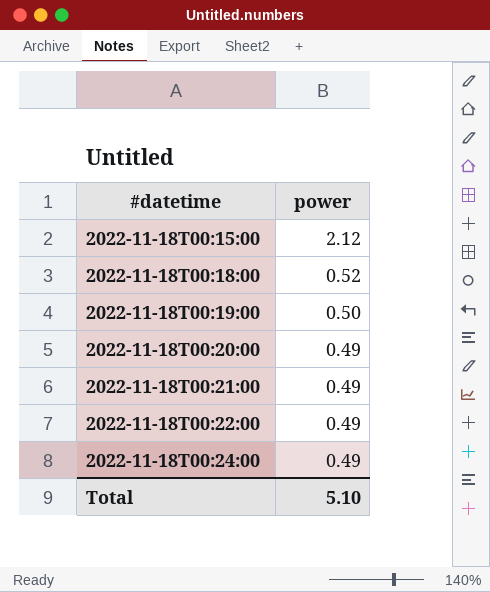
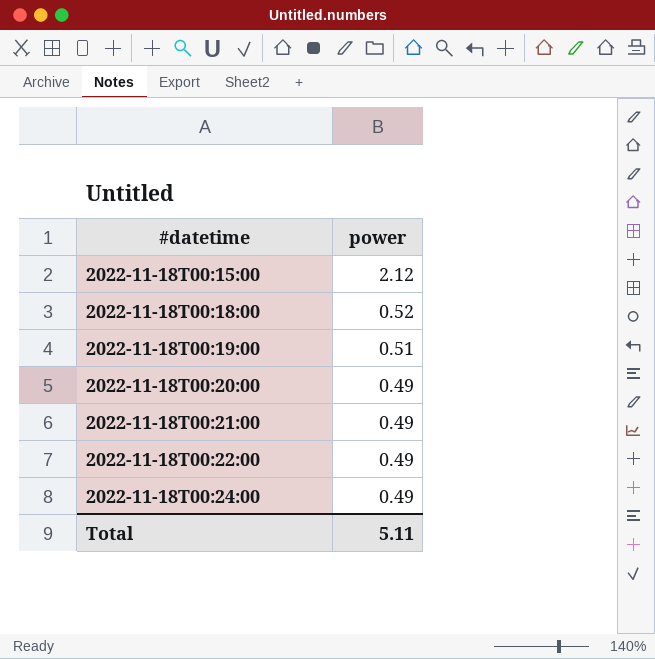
2022-11-18T00:19:00 | power: 0.50 -> 0.51
Total | power: 5.10 -> 5.11

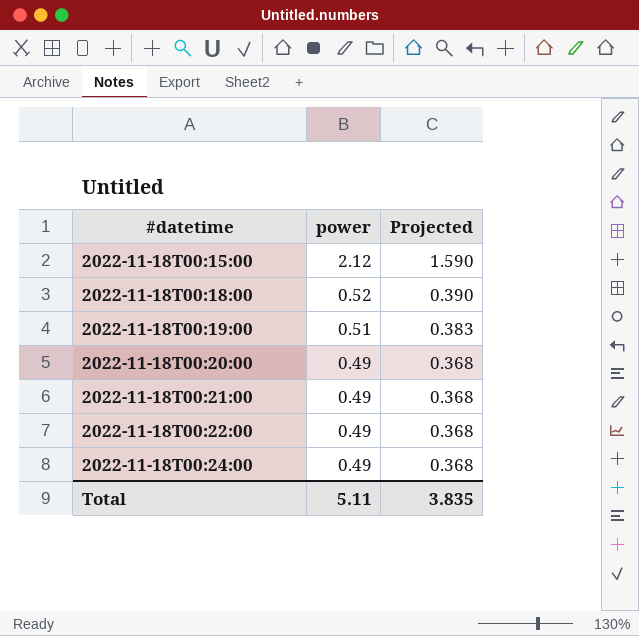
column Projected | formula: none -> [power] * 0.75

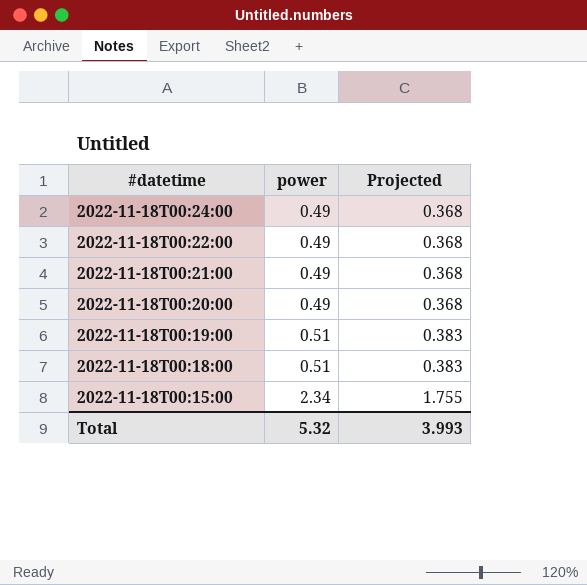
row order: #datetime ascending -> #datetime descending
2022-11-18T00:18:00 | power: 0.52 -> 0.51
2022-11-18T00:18:00 | Projected: 0.390 -> 0.383
2022-11-18T00:15:00 | power: 2.12 -> 2.34
2022-11-18T00:15:00 | Projected: 1.590 -> 1.755
Total | power: 5.11 -> 5.32
Total | Projected: 3.835 -> 3.993

